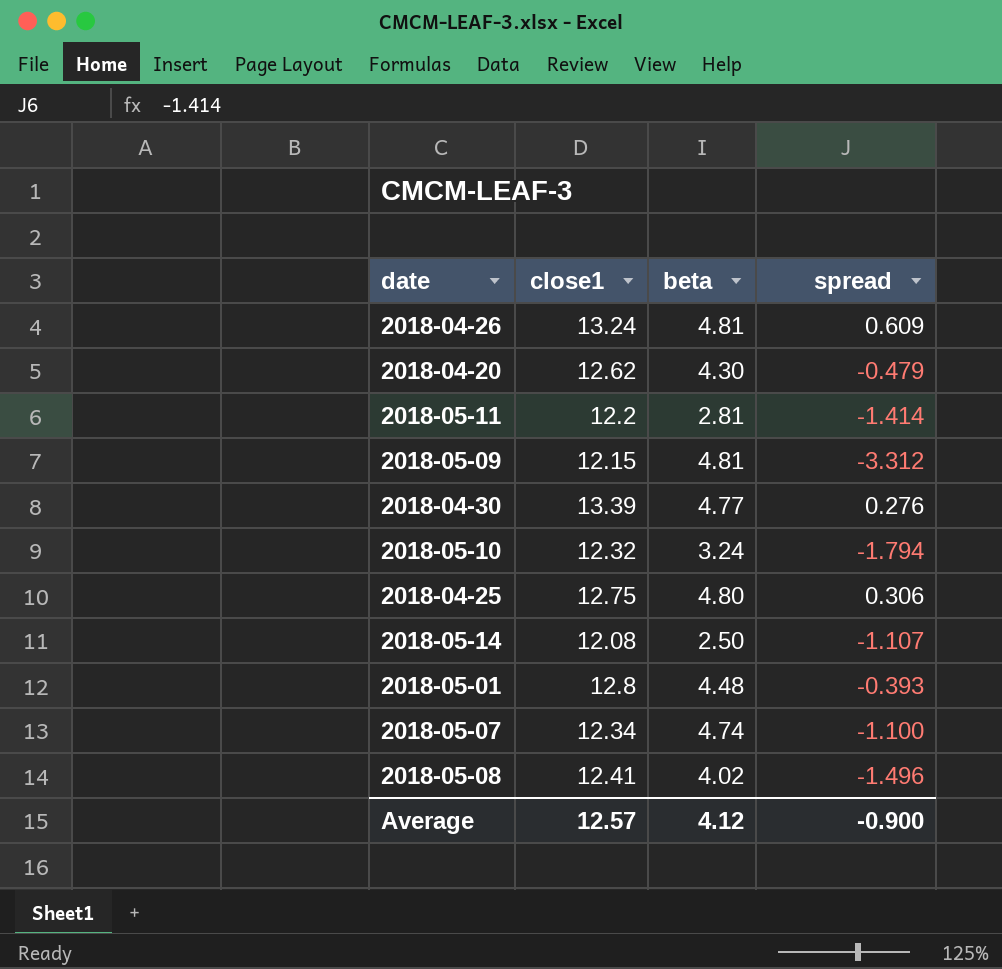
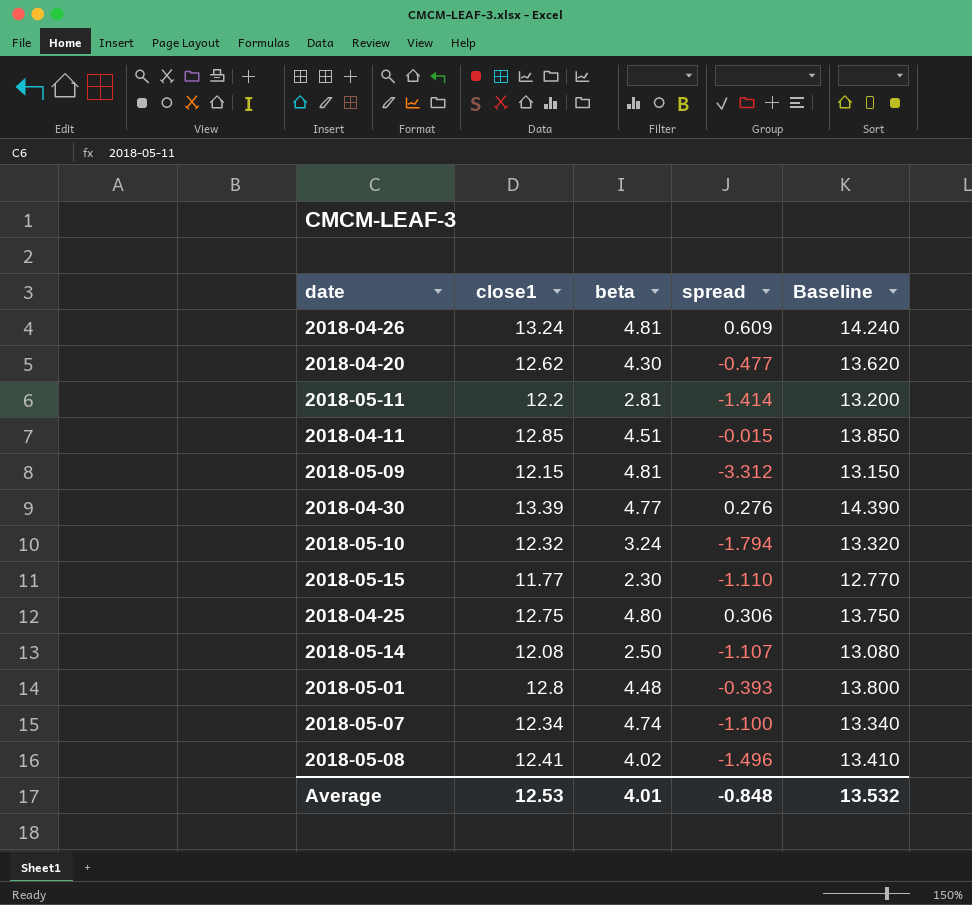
column Baseline | formula: none -> [close1] + 1
2018-04-20 | spread: -0.479 -> -0.477
row 2018-04-11: none -> 12.85 | 4.51 | -0.015 | 13.850
row 2018-05-15: none -> 11.77 | 2.30 | -1.110 | 12.770
Average | close1: 12.57 -> 12.53
Average | beta: 4.12 -> 4.01
Average | spread: -0.900 -> -0.848

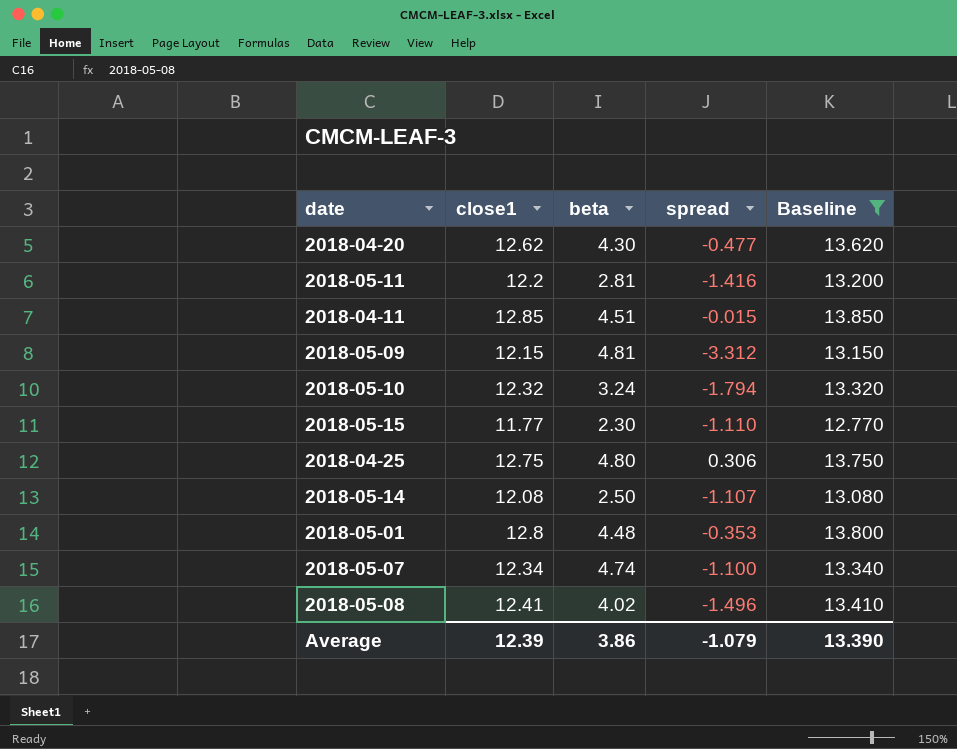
filter: none -> Baseline <= 13.850
2018-05-11 | spread: -1.414 -> -1.416
2018-05-01 | spread: -0.393 -> -0.353
Average | close1: 12.53 -> 12.39
Average | beta: 4.01 -> 3.86
Average | spread: -0.848 -> -1.079
Average | Baseline: 13.532 -> 13.390

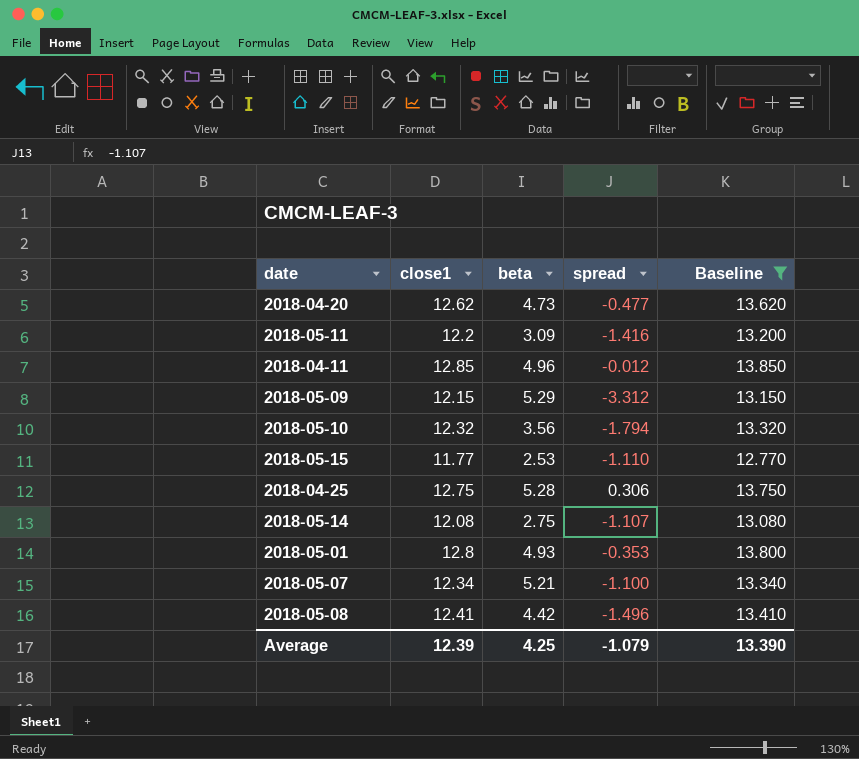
2018-04-20 | beta: 4.30 -> 4.73
2018-05-11 | beta: 2.81 -> 3.09
2018-04-11 | beta: 4.51 -> 4.96
2018-04-11 | spread: -0.015 -> -0.012
2018-05-09 | beta: 4.81 -> 5.29
2018-05-10 | beta: 3.24 -> 3.56
2018-05-15 | beta: 2.30 -> 2.53
2018-04-25 | beta: 4.80 -> 5.28
2018-05-14 | beta: 2.50 -> 2.75
2018-05-01 | beta: 4.48 -> 4.93
2018-05-07 | beta: 4.74 -> 5.21
2018-05-08 | beta: 4.02 -> 4.42
Average | beta: 3.86 -> 4.25

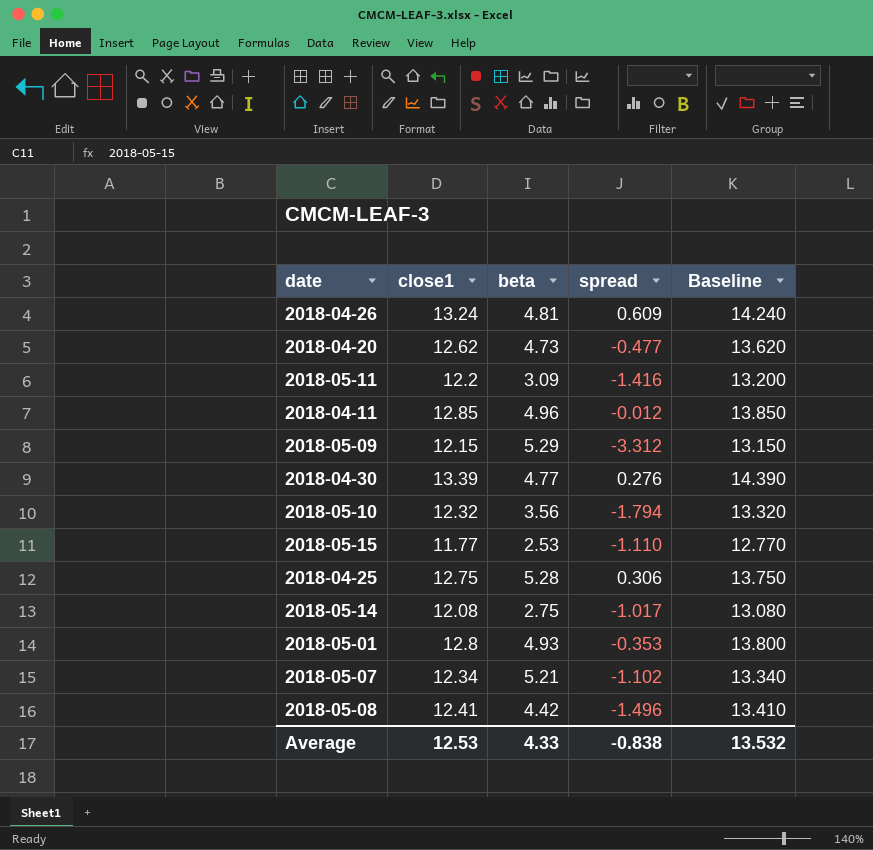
filter: Baseline <= 13.850 -> none
2018-05-14 | spread: -1.107 -> -1.017
2018-05-07 | spread: -1.100 -> -1.102
Average | close1: 12.39 -> 12.53
Average | beta: 4.25 -> 4.33
Average | spread: -1.079 -> -0.838
Average | Baseline: 13.390 -> 13.532

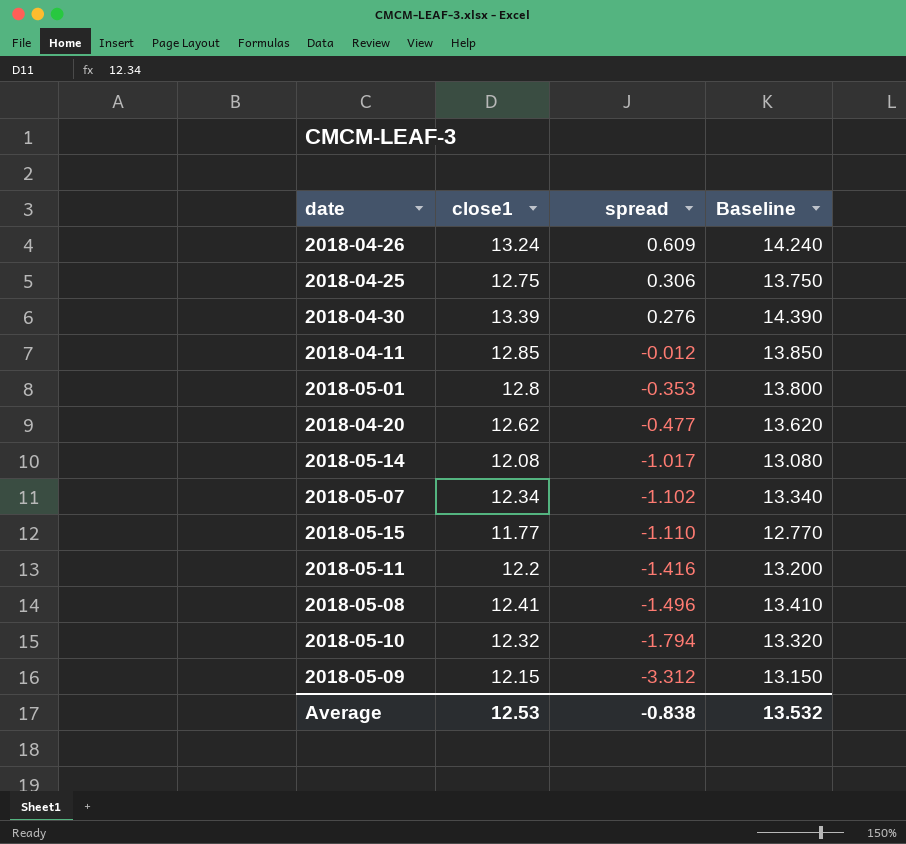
row order: none -> spread descending
column beta | position: 3 -> none

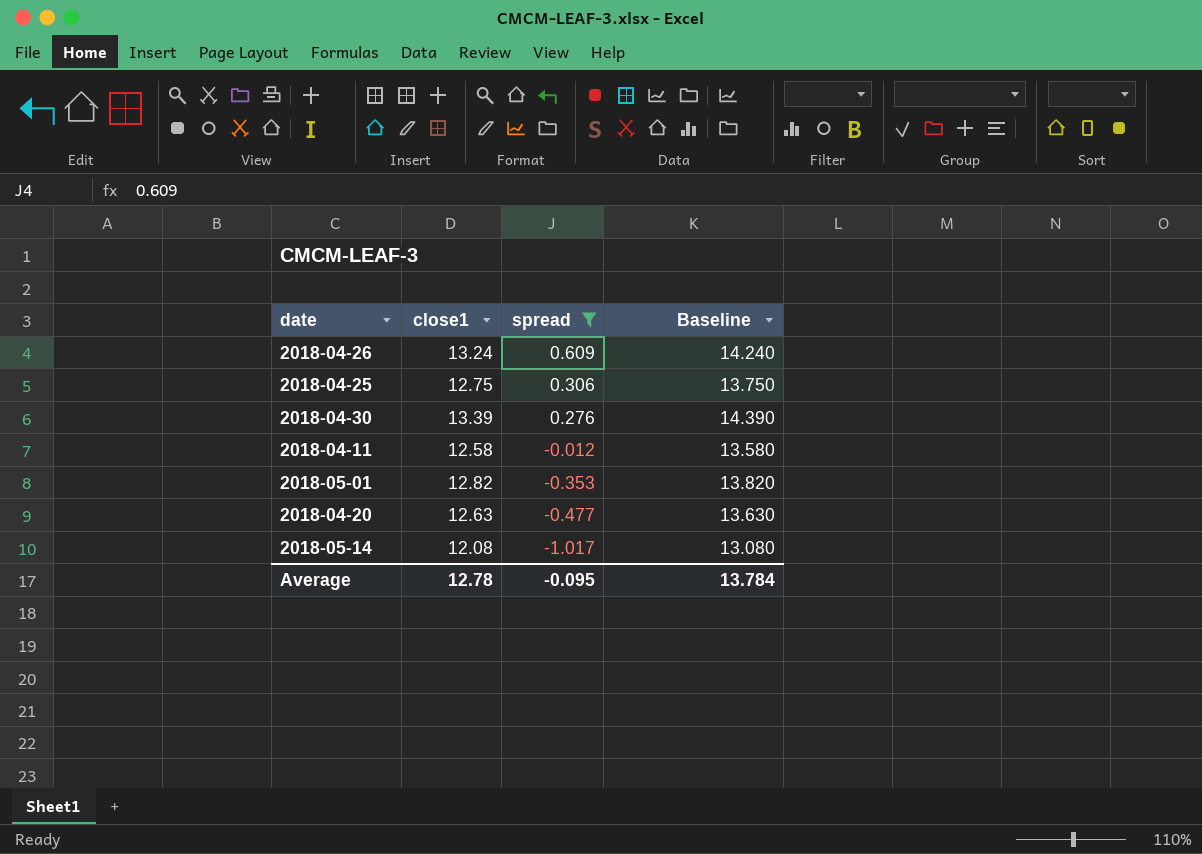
filter: none -> spread >= -1.017
2018-04-11 | close1: 12.85 -> 12.58
2018-04-11 | Baseline: 13.850 -> 13.580
2018-05-01 | close1: 12.8 -> 12.82
2018-05-01 | Baseline: 13.800 -> 13.820
2018-04-20 | close1: 12.62 -> 12.63
2018-04-20 | Baseline: 13.620 -> 13.630
Average | close1: 12.53 -> 12.78
Average | spread: -0.838 -> -0.095
Average | Baseline: 13.532 -> 13.784

